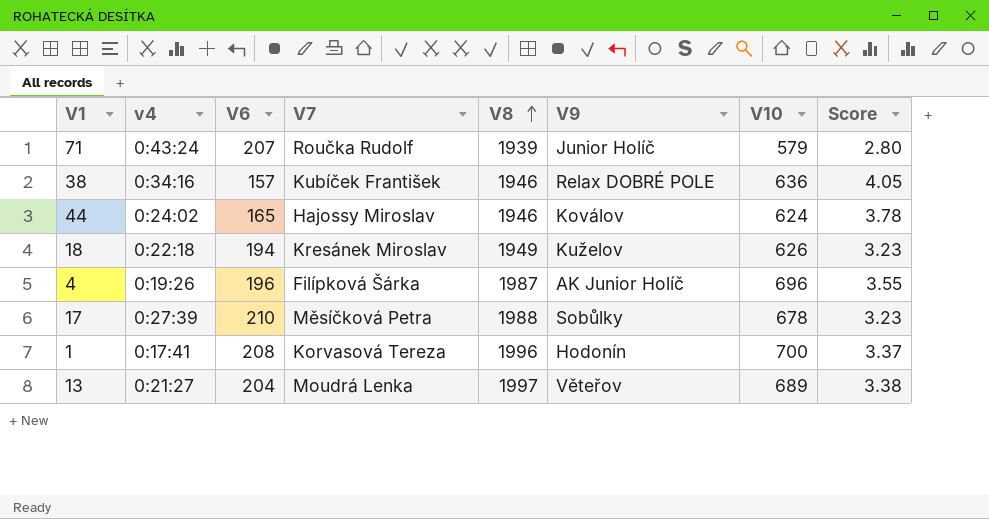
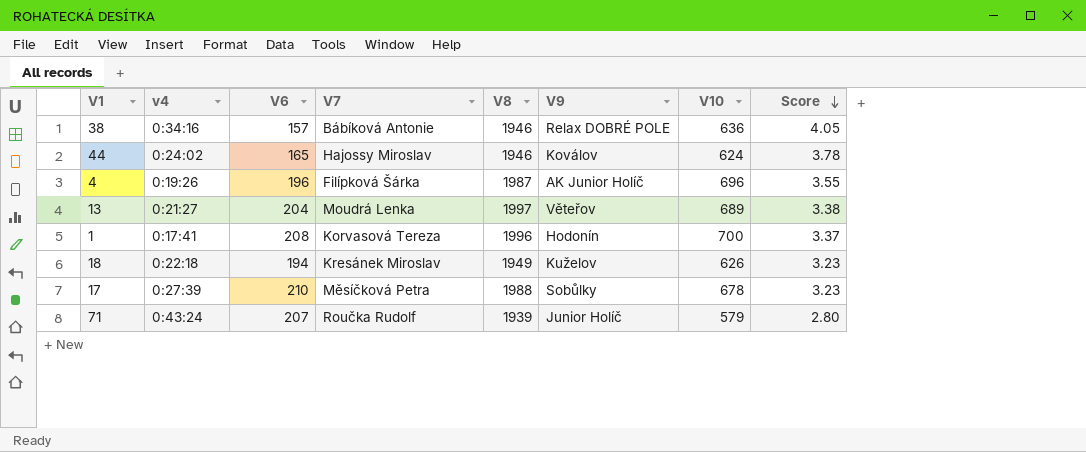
row order: V8 ascending -> Score descending
38 | V7: Kubíček František -> Bábíková Antonie

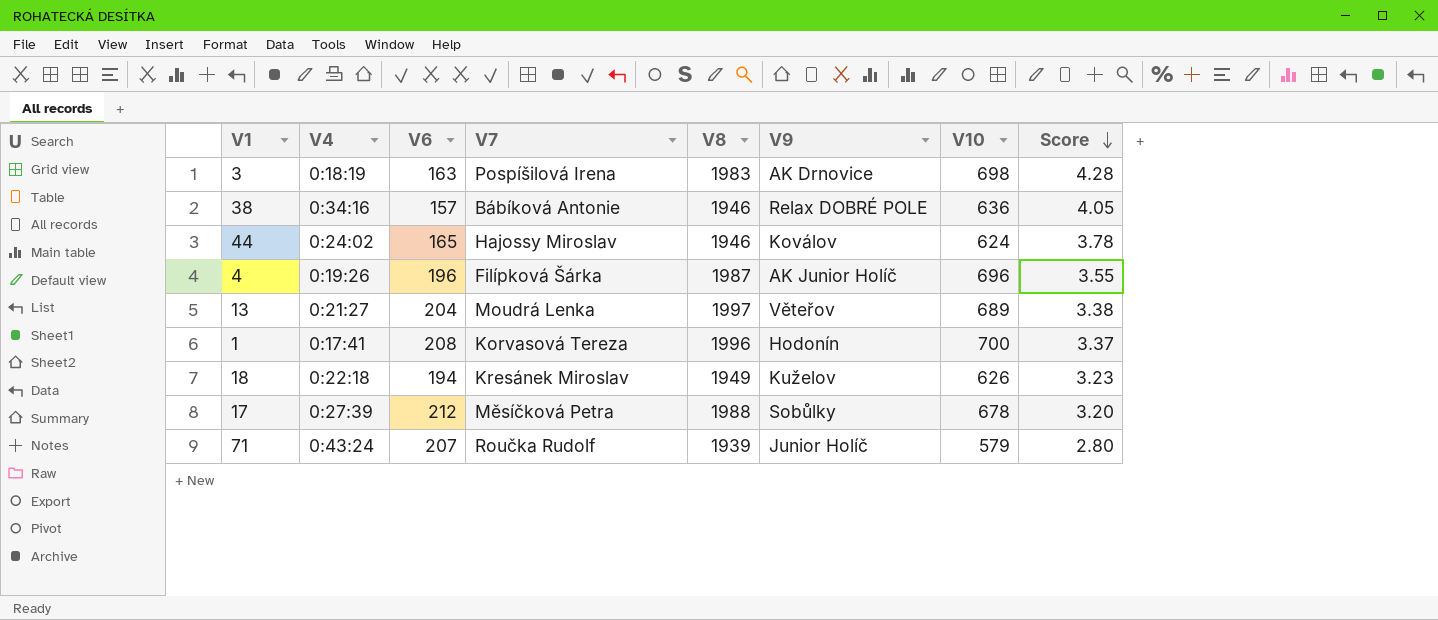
column name: v4 -> V4
row 3: none -> 0:18:19 | 163 | Pospíšilová Irena | 1983 | AK Drnovice | 698 | 4.28
17 | V6: 210 -> 212
17 | Score: 3.23 -> 3.20

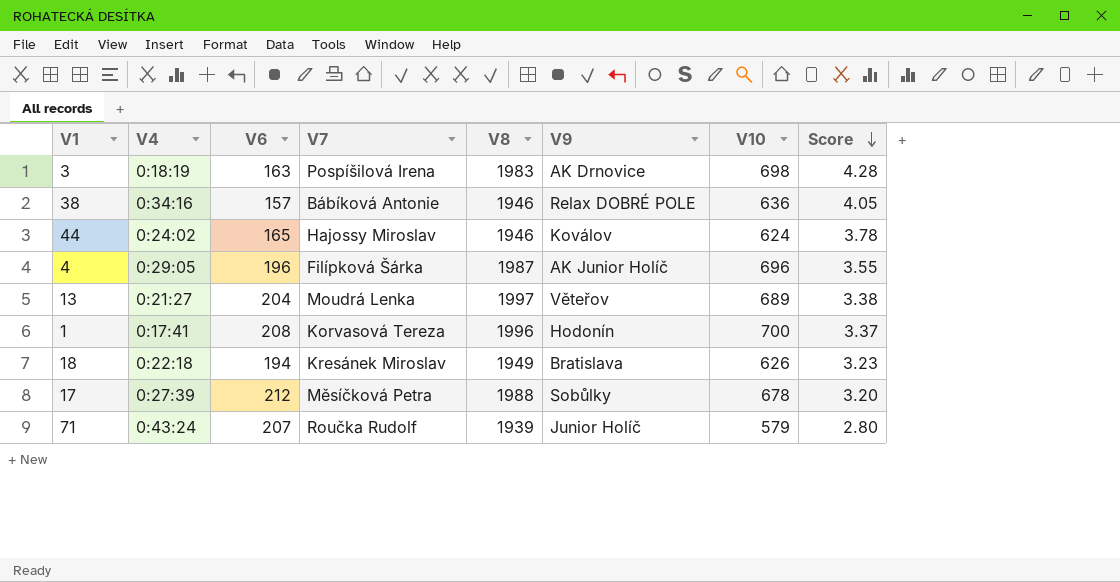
4 | V4: 0:19:26 -> 0:29:05
18 | V9: Kuželov -> Bratislava

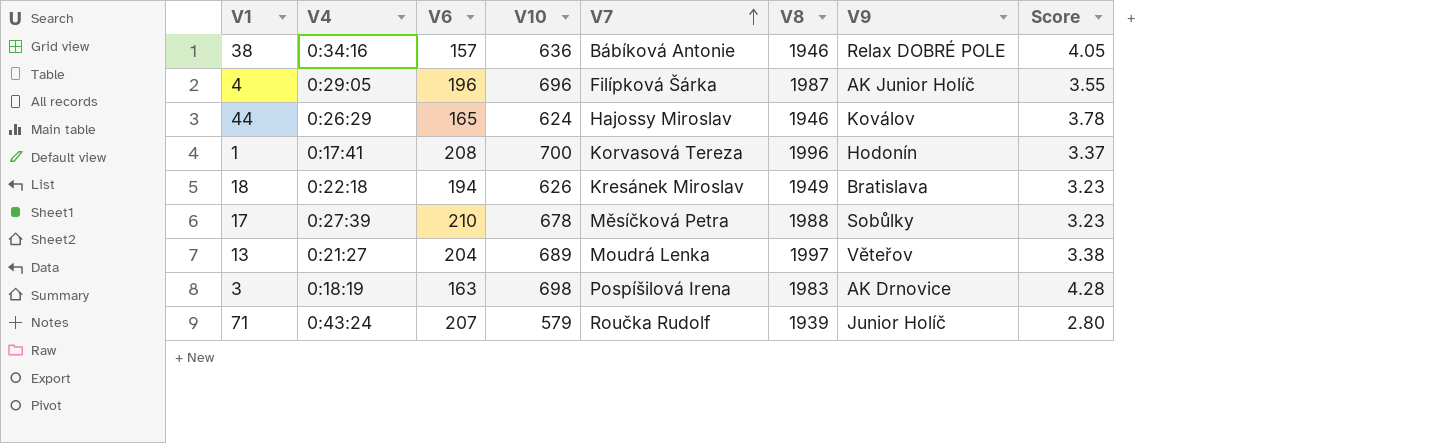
row order: Score descending -> V7 ascending
column V10 | position: 7 -> 4
44 | V4: 0:24:02 -> 0:26:29
17 | V6: 212 -> 210
17 | Score: 3.20 -> 3.23

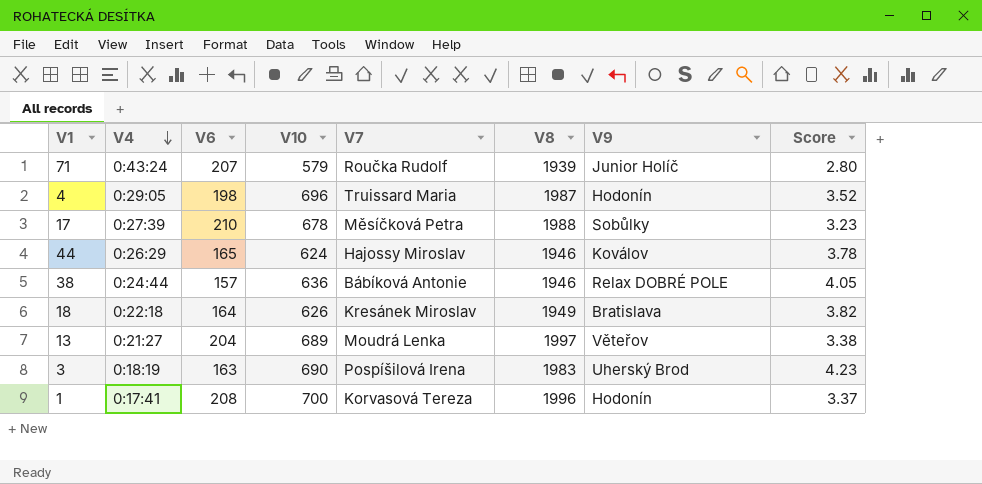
row order: V7 ascending -> V4 descending
4 | V6: 196 -> 198
4 | V7: Filípková Šárka -> Truissard Maria
4 | V9: AK Junior Holíč -> Hodonín
4 | Score: 3.55 -> 3.52
38 | V4: 0:34:16 -> 0:24:44
18 | V6: 194 -> 164
18 | Score: 3.23 -> 3.82
3 | V10: 698 -> 690
3 | V9: AK Drnovice -> Uherský Brod
3 | Score: 4.28 -> 4.23

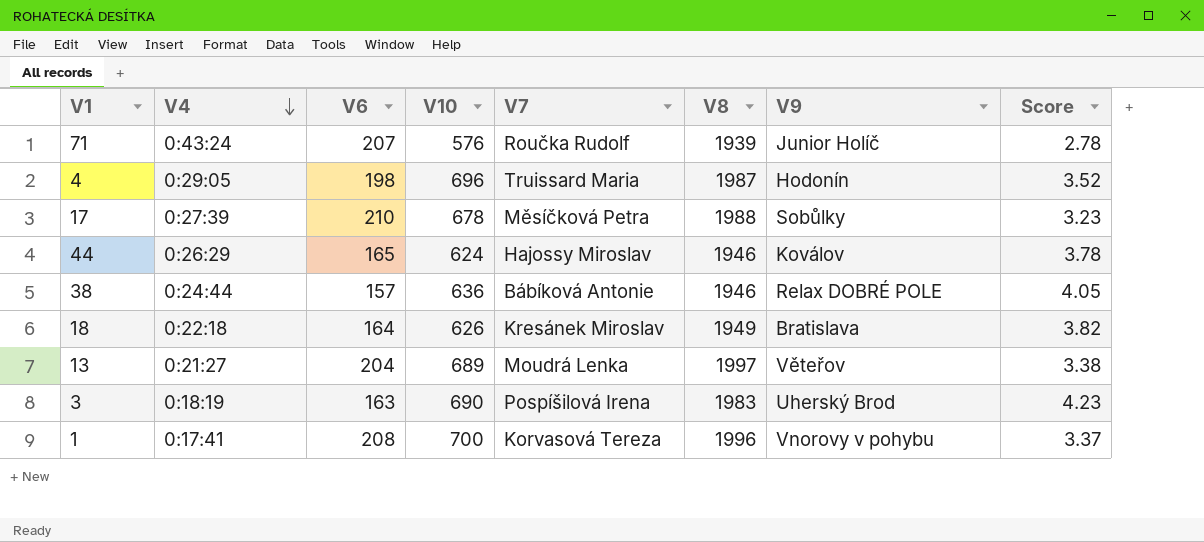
71 | V10: 579 -> 576
71 | Score: 2.80 -> 2.78
1 | V9: Hodonín -> Vnorovy v pohybu

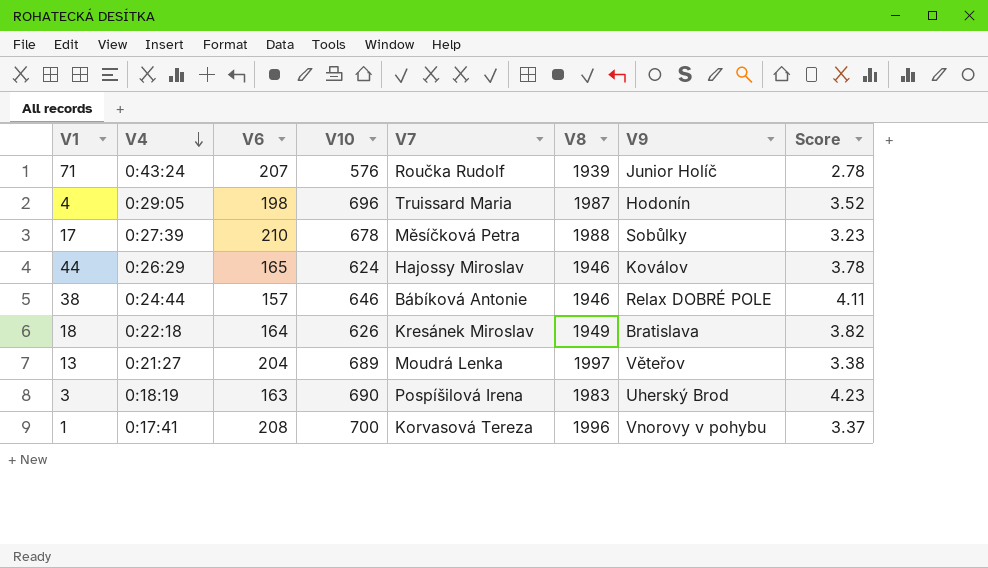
38 | V10: 636 -> 646
38 | Score: 4.05 -> 4.11

